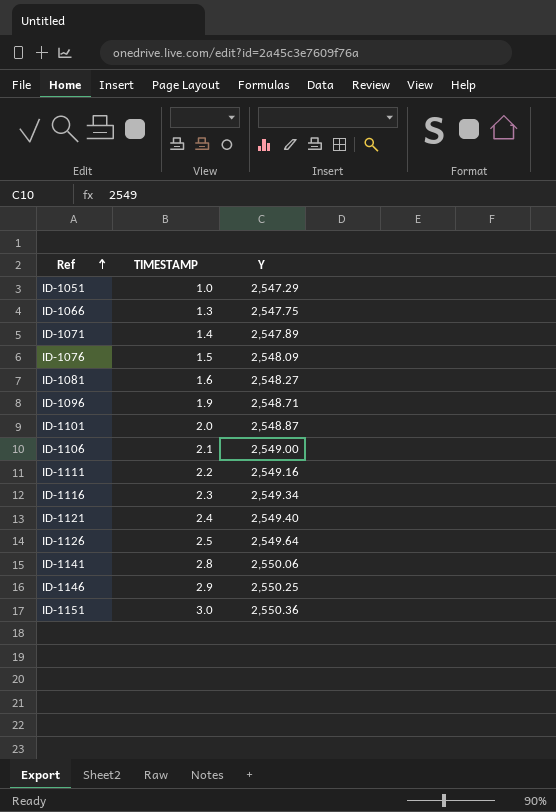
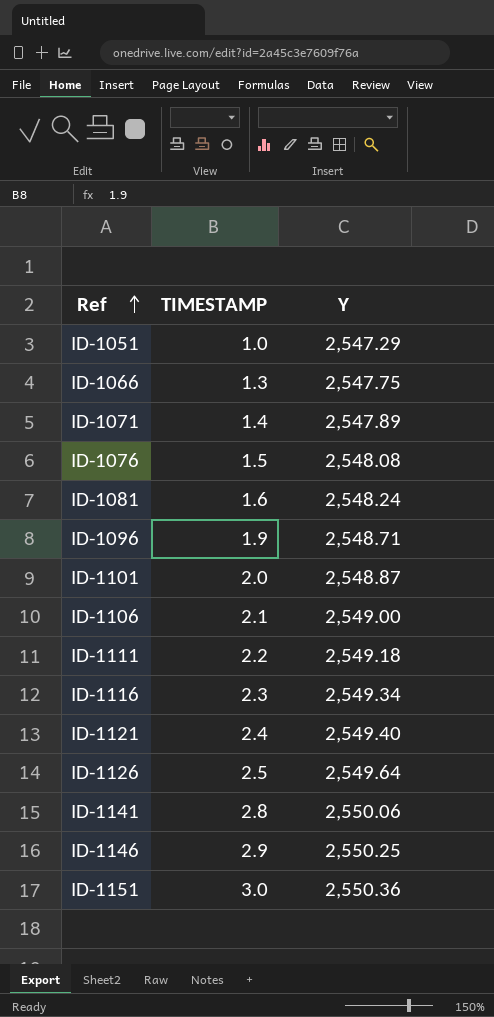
ID-1076 | Y: 2,548.09 -> 2,548.08
ID-1081 | Y: 2,548.27 -> 2,548.24
ID-1111 | Y: 2,549.16 -> 2,549.18

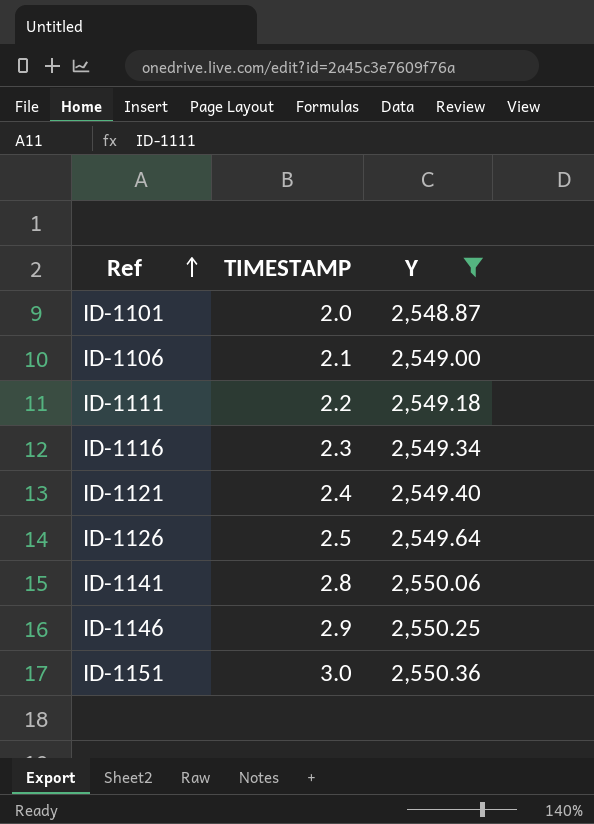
filter: none -> Y >= 2,548.87

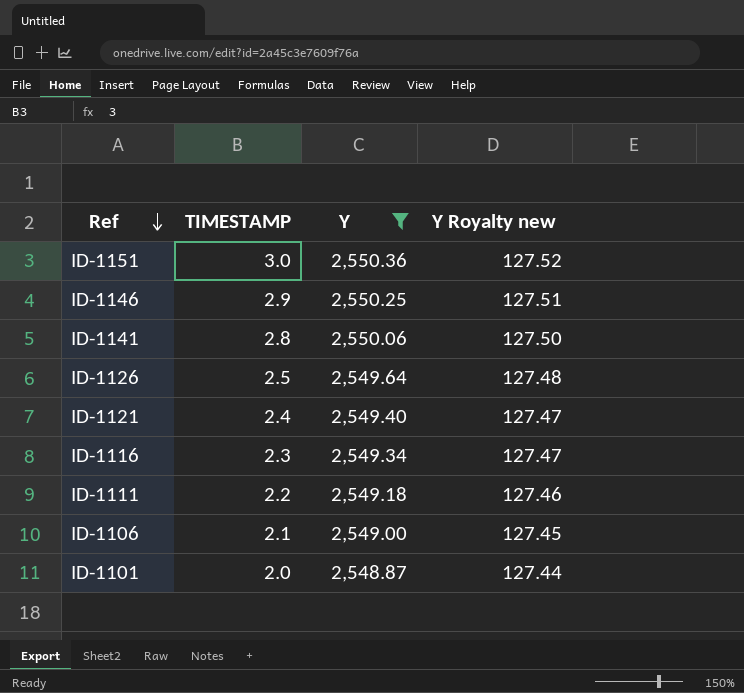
row order: Ref ascending -> Ref descending
column Y Royalty new | formula: none -> [Y] * 0.05

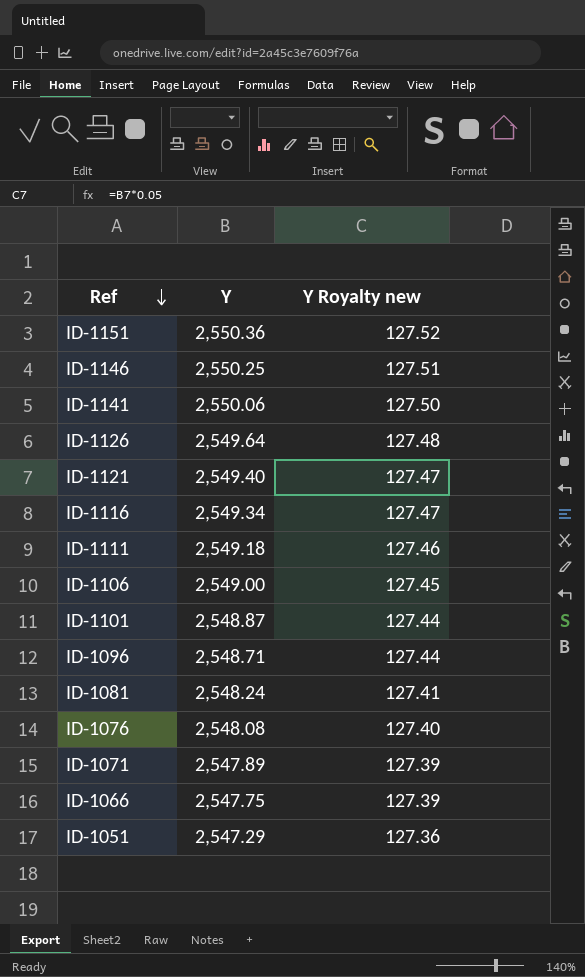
filter: Y >= 2,548.87 -> none
column TIMESTAMP | position: 2 -> none

